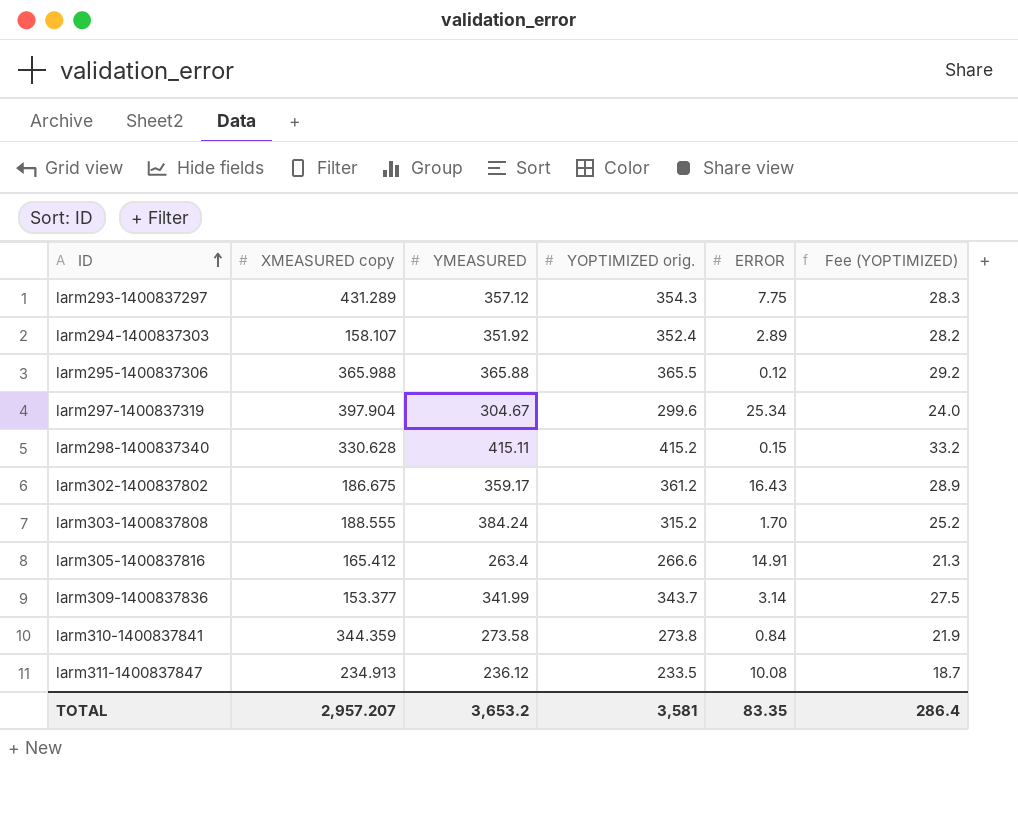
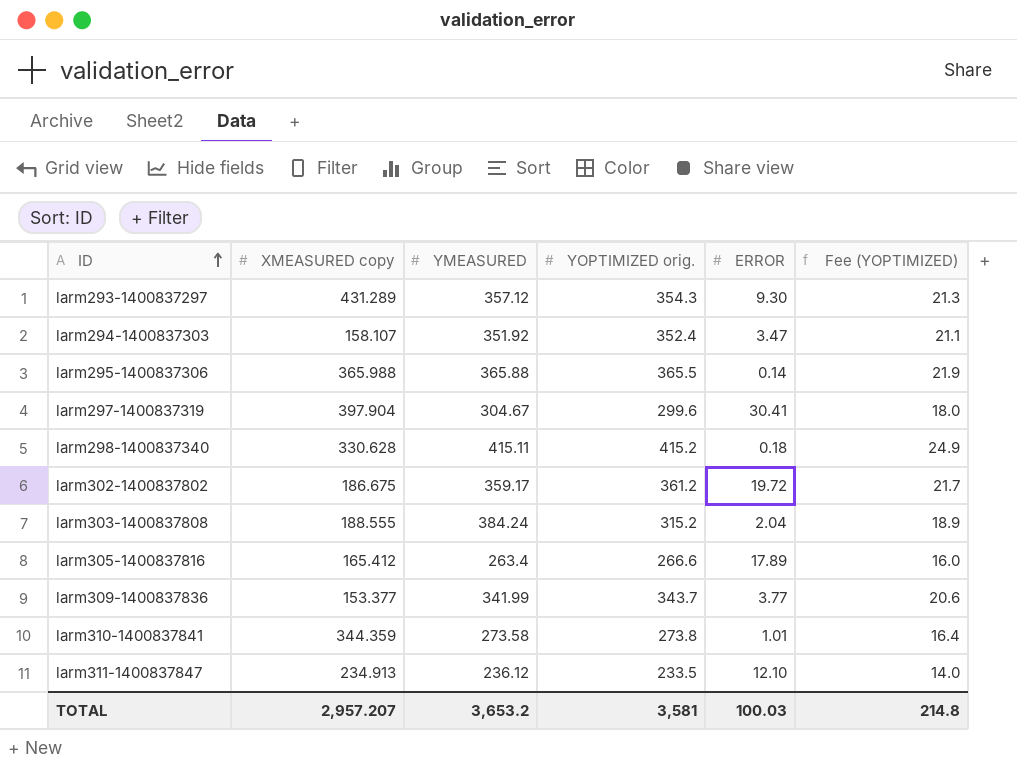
column Fee (YOPTIMIZED) | formula: [YOPTIMIZED orig.] * 0.08 -> [YOPTIMIZED orig.] * 0.06
larm293-1400837297 | ERROR: 7.75 -> 9.30
larm294-1400837303 | ERROR: 2.89 -> 3.47
larm295-1400837306 | ERROR: 0.12 -> 0.14
larm297-1400837319 | ERROR: 25.34 -> 30.41
larm298-1400837340 | ERROR: 0.15 -> 0.18
larm302-1400837802 | ERROR: 16.43 -> 19.72
larm303-1400837808 | ERROR: 1.70 -> 2.04
larm305-1400837816 | ERROR: 14.91 -> 17.89
larm309-1400837836 | ERROR: 3.14 -> 3.77
larm310-1400837841 | ERROR: 0.84 -> 1.01
larm311-1400837847 | ERROR: 10.08 -> 12.10
TOTAL | ERROR: 83.35 -> 100.03
TOTAL | Fee (YOPTIMIZED): 286.4 -> 214.8

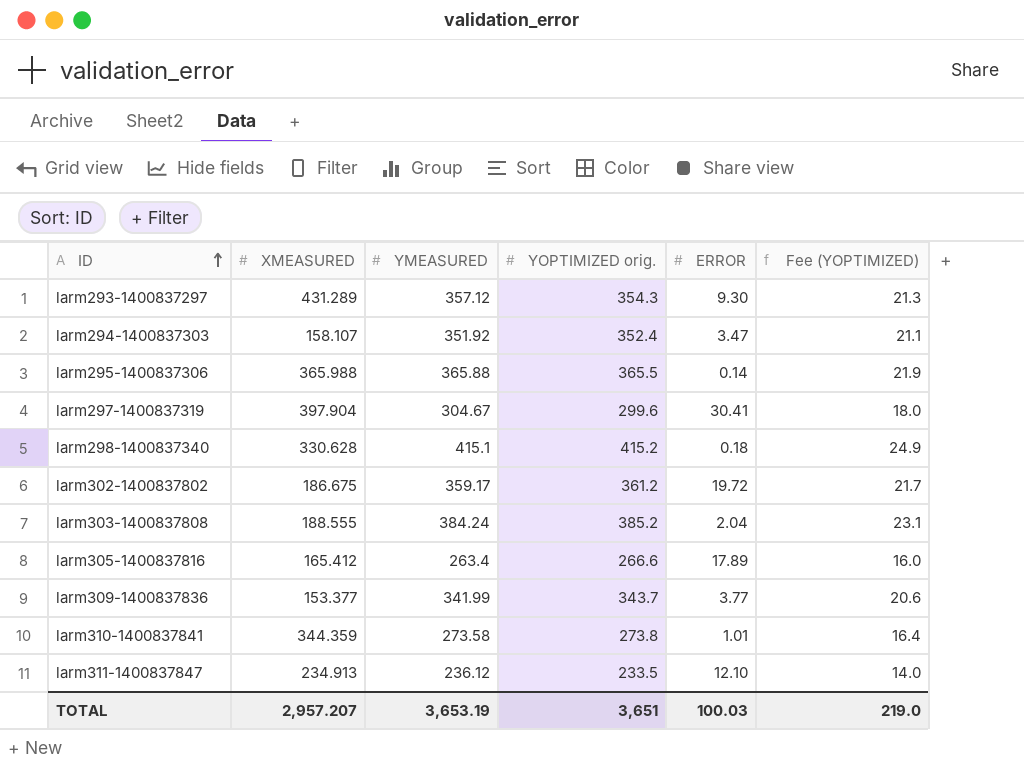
column name: XMEASURED copy -> XMEASURED
larm298-1400837340 | YMEASURED: 415.11 -> 415.1
larm303-1400837808 | YOPTIMIZED orig.: 315.2 -> 385.2
larm303-1400837808 | Fee (YOPTIMIZED): 18.9 -> 23.1
TOTAL | YMEASURED: 3,653.2 -> 3,653.19
TOTAL | YOPTIMIZED orig.: 3,581 -> 3,651
TOTAL | Fee (YOPTIMIZED): 214.8 -> 219.0

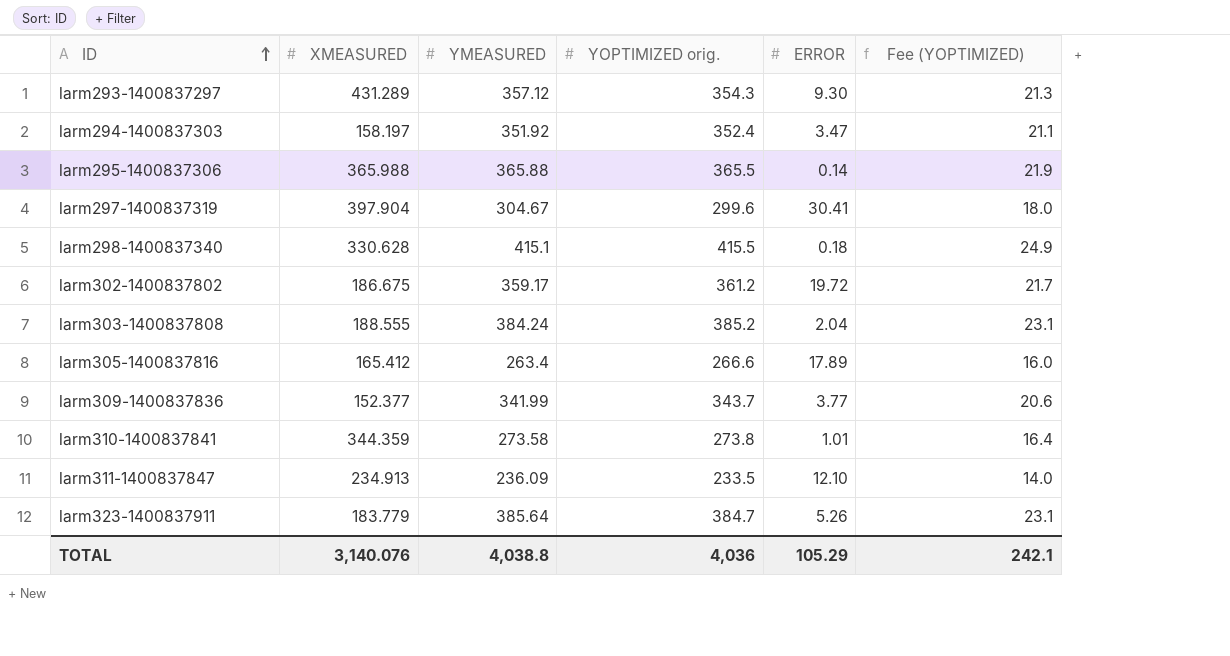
larm294-1400837303 | XMEASURED: 158.107 -> 158.197
larm298-1400837340 | YOPTIMIZED orig.: 415.2 -> 415.5
larm309-1400837836 | XMEASURED: 153.377 -> 152.377
larm311-1400837847 | YMEASURED: 236.12 -> 236.09
row larm323-1400837911: none -> 183.779 | 385.64 | 384.7 | 5.26 | 23.1
TOTAL | XMEASURED: 2,957.207 -> 3,140.076
TOTAL | YMEASURED: 3,653.19 -> 4,038.8
TOTAL | YOPTIMIZED orig.: 3,651 -> 4,036
TOTAL | ERROR: 100.03 -> 105.29
TOTAL | Fee (YOPTIMIZED): 219.0 -> 242.1

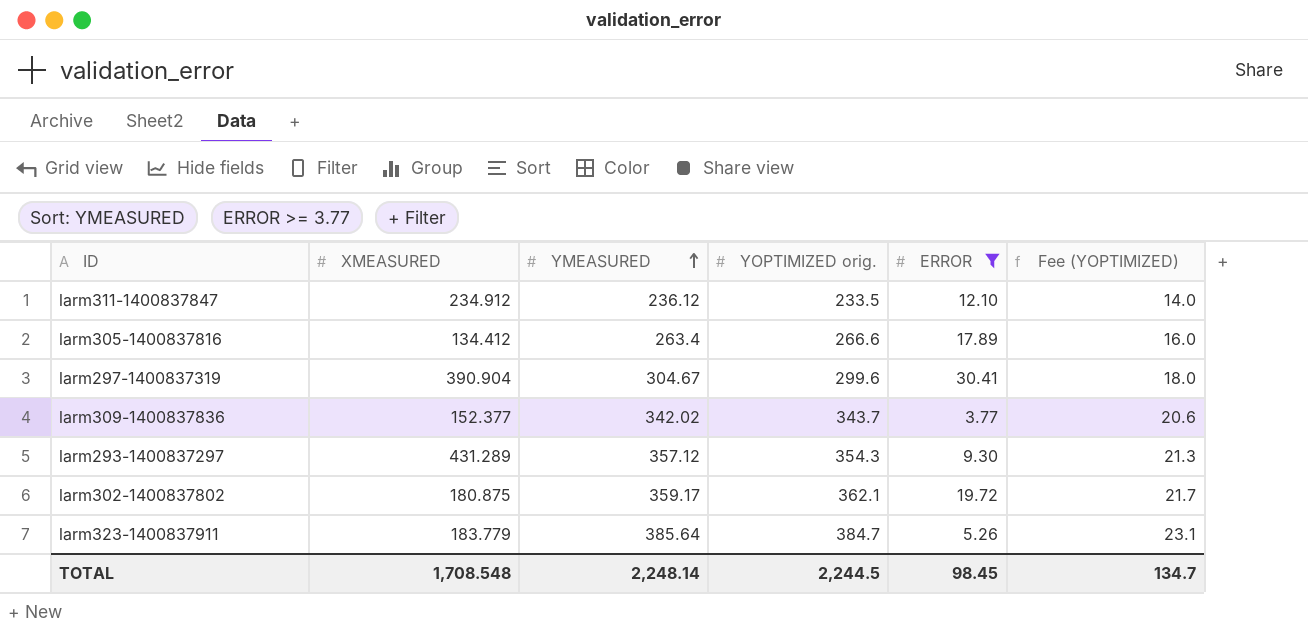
filter: none -> ERROR >= 3.77
row order: ID ascending -> YMEASURED ascending
larm311-1400837847 | XMEASURED: 234.913 -> 234.912
larm311-1400837847 | YMEASURED: 236.09 -> 236.12
larm305-1400837816 | XMEASURED: 165.412 -> 134.412
larm297-1400837319 | XMEASURED: 397.904 -> 390.904
larm309-1400837836 | YMEASURED: 341.99 -> 342.02
larm302-1400837802 | XMEASURED: 186.675 -> 180.875
larm302-1400837802 | YOPTIMIZED orig.: 361.2 -> 362.1
TOTAL | XMEASURED: 3,140.076 -> 1,708.548
TOTAL | YMEASURED: 4,038.8 -> 2,248.14
TOTAL | YOPTIMIZED orig.: 4,036 -> 2,244.5
TOTAL | ERROR: 105.29 -> 98.45
TOTAL | Fee (YOPTIMIZED): 242.1 -> 134.7

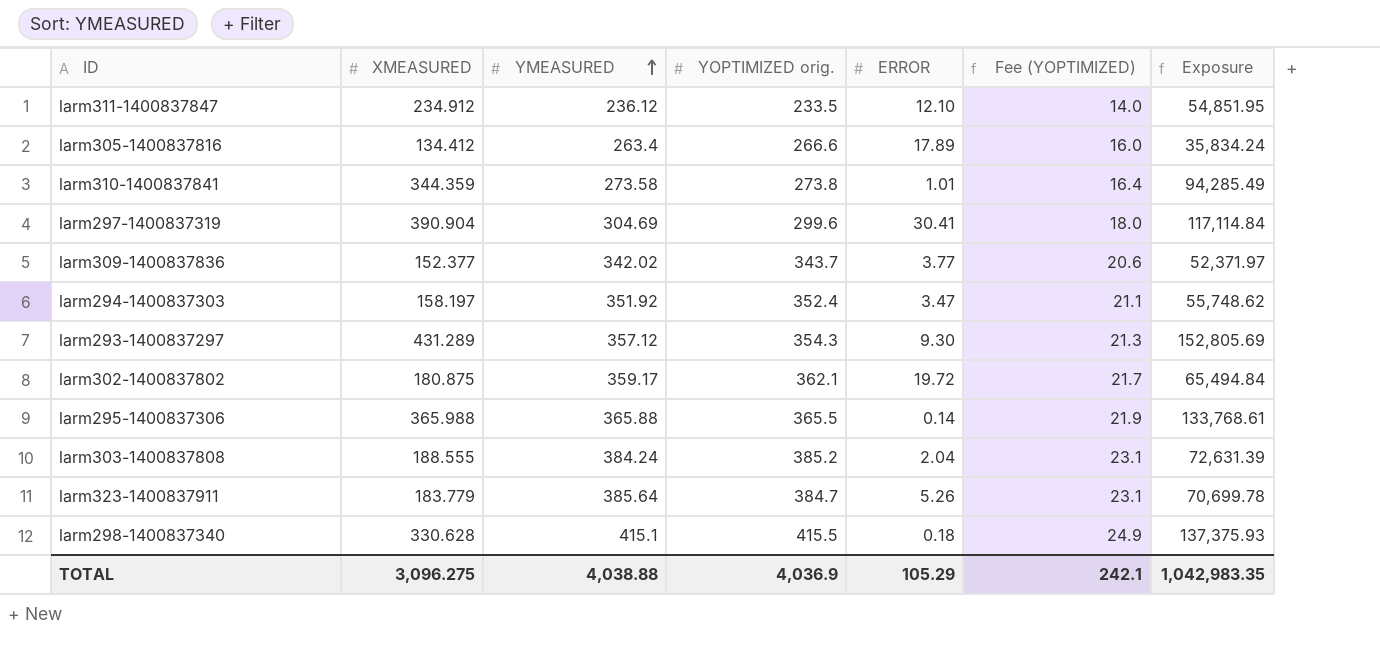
filter: ERROR >= 3.77 -> none
column Exposure | formula: none -> [XMEASURED] * [YOPTIMIZED orig.]
larm297-1400837319 | YMEASURED: 304.67 -> 304.69
TOTAL | XMEASURED: 1,708.548 -> 3,096.275
TOTAL | YMEASURED: 2,248.14 -> 4,038.88
TOTAL | YOPTIMIZED orig.: 2,244.5 -> 4,036.9
TOTAL | ERROR: 98.45 -> 105.29
TOTAL | Fee (YOPTIMIZED): 134.7 -> 242.1

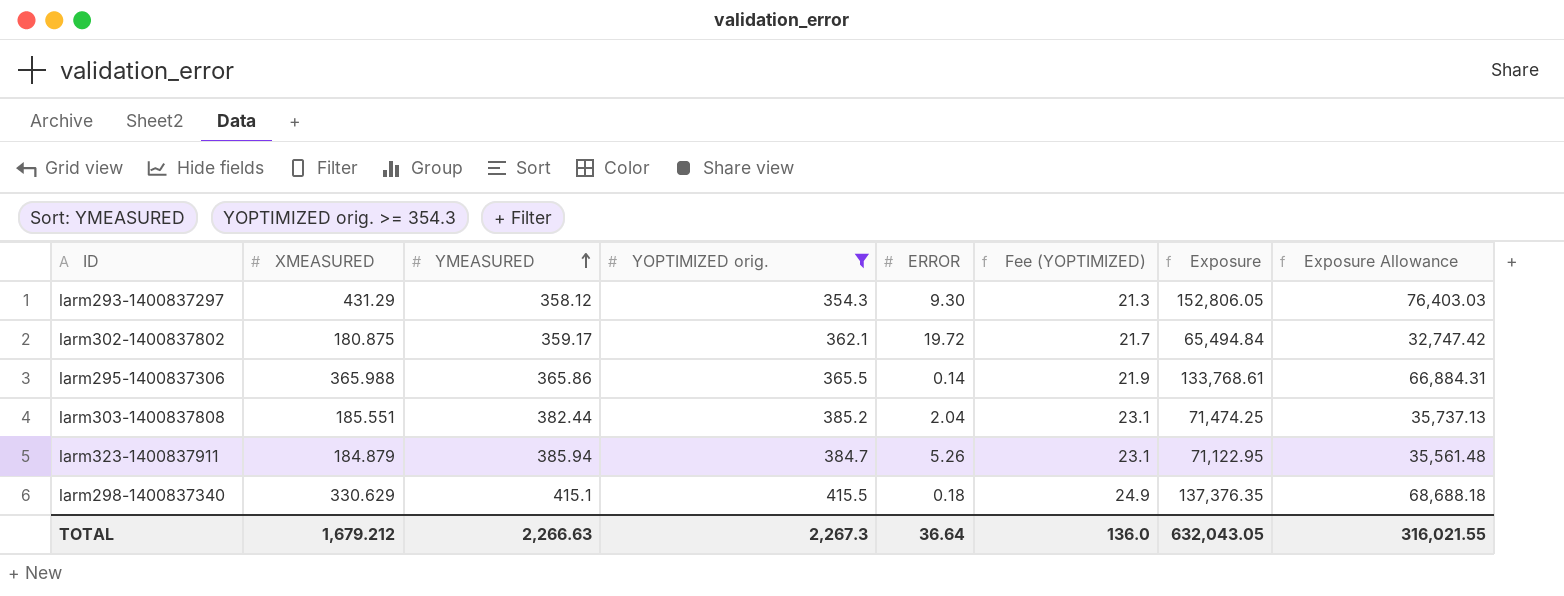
filter: none -> YOPTIMIZED orig. >= 354.3
column Exposure Allowance | formula: none -> [Exposure] * 0.5
larm293-1400837297 | XMEASURED: 431.289 -> 431.29
larm293-1400837297 | YMEASURED: 357.12 -> 358.12
larm293-1400837297 | Exposure: 152,805.69 -> 152,806.05
larm295-1400837306 | YMEASURED: 365.88 -> 365.86
larm303-1400837808 | XMEASURED: 188.555 -> 185.551
larm303-1400837808 | YMEASURED: 384.24 -> 382.44
larm303-1400837808 | Exposure: 72,631.39 -> 71,474.25
larm323-1400837911 | XMEASURED: 183.779 -> 184.879
larm323-1400837911 | YMEASURED: 385.64 -> 385.94
larm323-1400837911 | Exposure: 70,699.78 -> 71,122.95
larm298-1400837340 | XMEASURED: 330.628 -> 330.629
larm298-1400837340 | Exposure: 137,375.93 -> 137,376.35
TOTAL | XMEASURED: 3,096.275 -> 1,679.212
TOTAL | YMEASURED: 4,038.88 -> 2,266.63
TOTAL | YOPTIMIZED orig.: 4,036.9 -> 2,267.3
TOTAL | ERROR: 105.29 -> 36.64
TOTAL | Fee (YOPTIMIZED): 242.1 -> 136.0
TOTAL | Exposure: 1,042,983.35 -> 632,043.05

